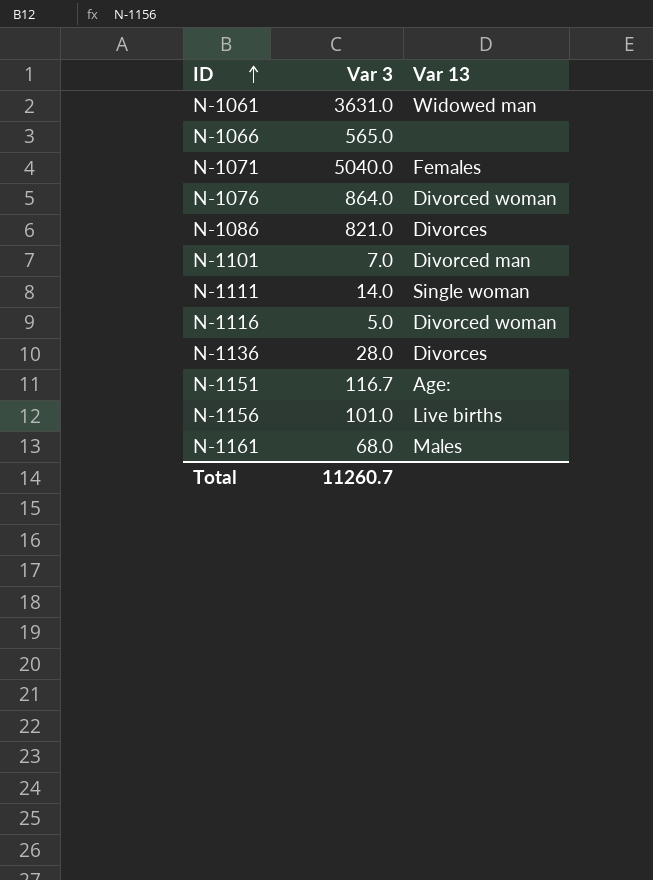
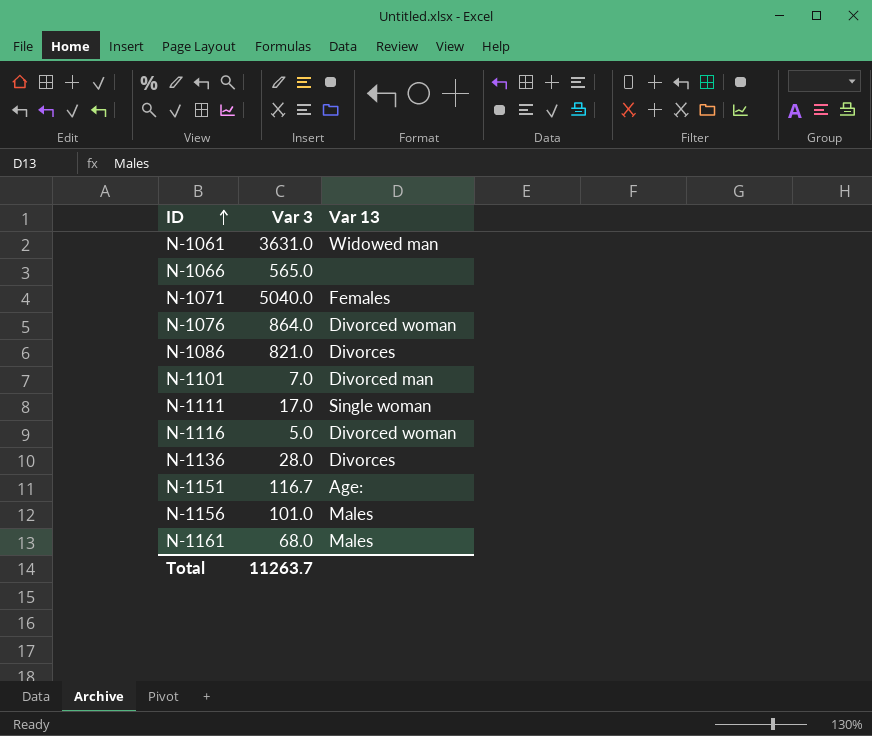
N-1111 | Var 3: 14.0 -> 17.0
N-1156 | Var 13: Live births -> Males
Total | Var 3: 11260.7 -> 11263.7

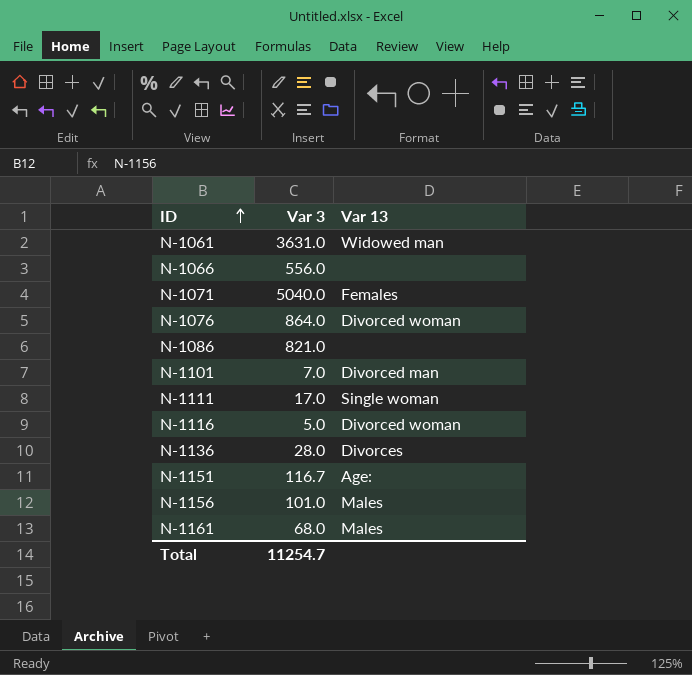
N-1066 | Var 3: 565.0 -> 556.0
N-1086 | Var 13: Divorces -> none
Total | Var 3: 11263.7 -> 11254.7

